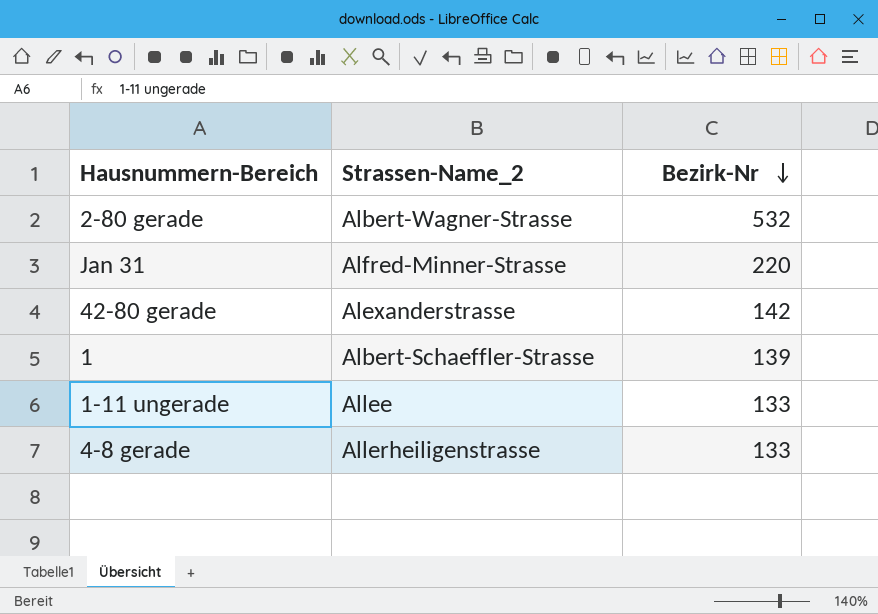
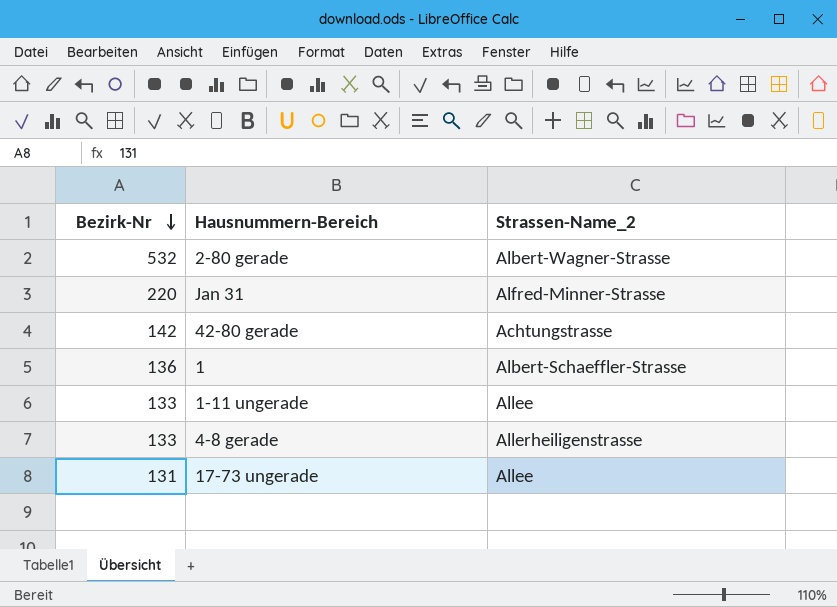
column Bezirk-Nr | position: 3 -> 1
42-80 gerade | Strassen-Name_2: Alexanderstrasse -> Achtungstrasse
1 | Bezirk-Nr: 139 -> 136
row 17-73 ungerade: none -> 131 | Allee

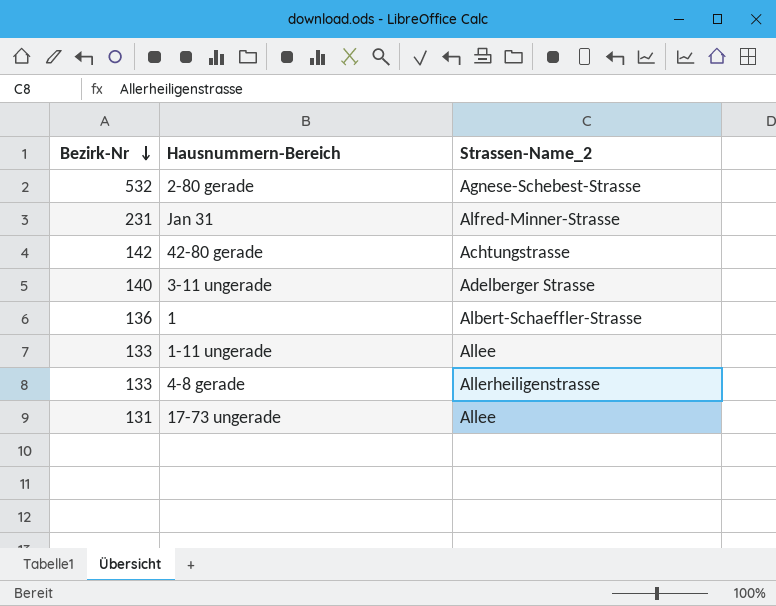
2-80 gerade | Strassen-Name_2: Albert-Wagner-Strasse -> Agnese-Schebest-Strasse
Jan 31 | Bezirk-Nr: 220 -> 231
row 3-11 ungerade: none -> 140 | Adelberger Strasse

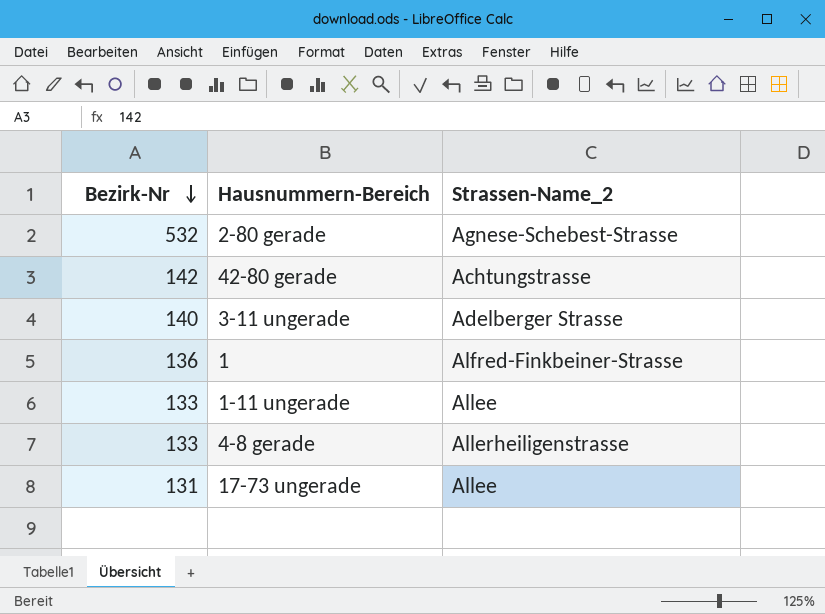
row Jan 31: 231 | Alfred-Minner-Strasse -> none
1 | Strassen-Name_2: Albert-Schaeffler-Strasse -> Alfred-Finkbeiner-Strasse

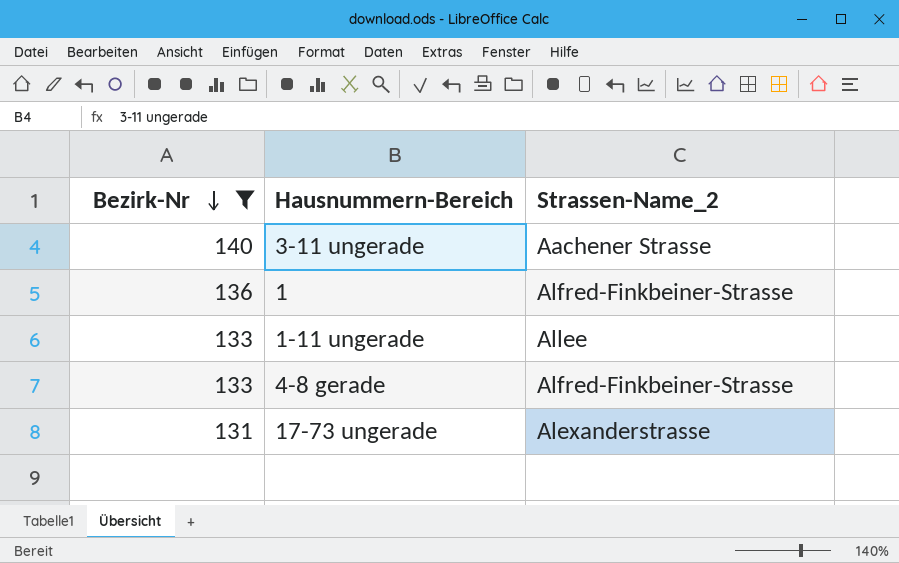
filter: none -> Bezirk-Nr <= 140
3-11 ungerade | Strassen-Name_2: Adelberger Strasse -> Aachener Strasse
4-8 gerade | Strassen-Name_2: Allerheiligenstrasse -> Alfred-Finkbeiner-Strasse
17-73 ungerade | Strassen-Name_2: Allee -> Alexanderstrasse

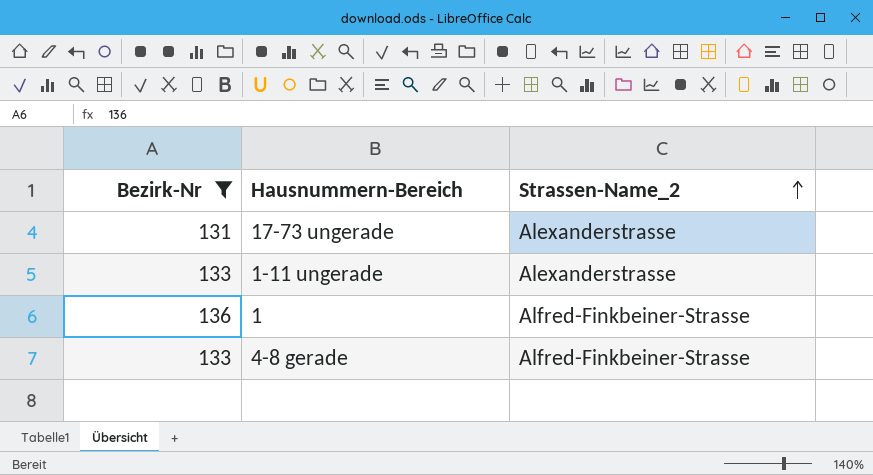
row order: Bezirk-Nr descending -> Strassen-Name_2 ascending
row 3-11 ungerade: 140 | Aachener Strasse -> none
1-11 ungerade | Strassen-Name_2: Allee -> Alexanderstrasse

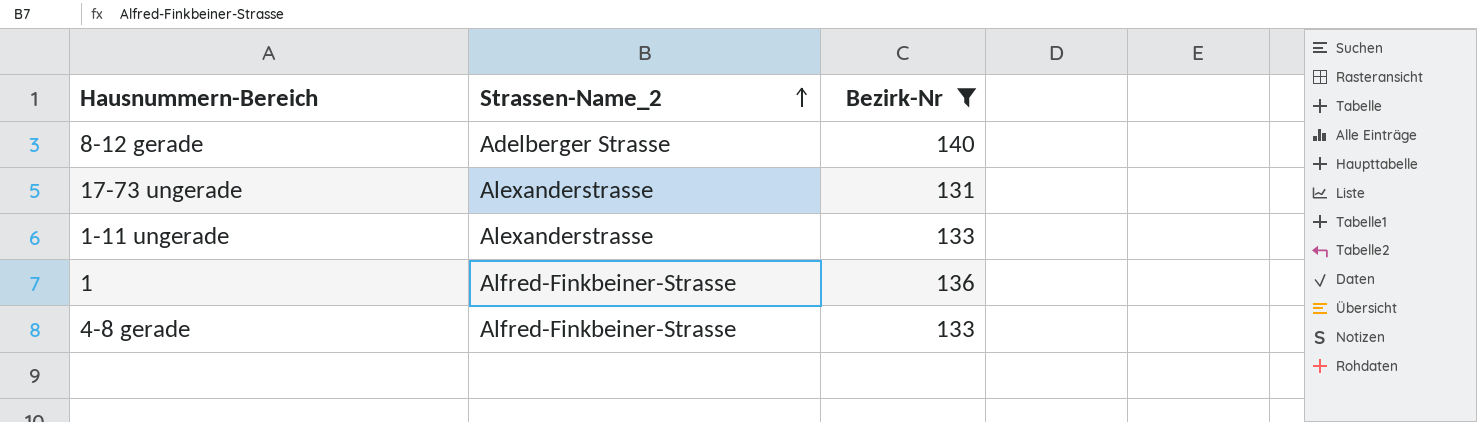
column Bezirk-Nr | position: 1 -> 3
row 8-12 gerade: none -> Adelberger Strasse | 140

